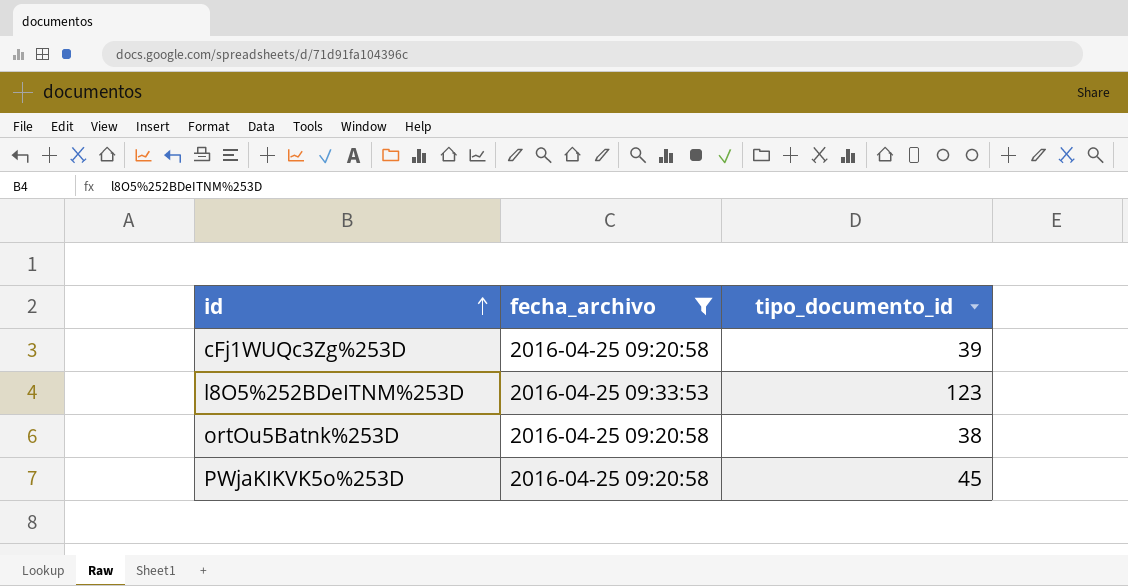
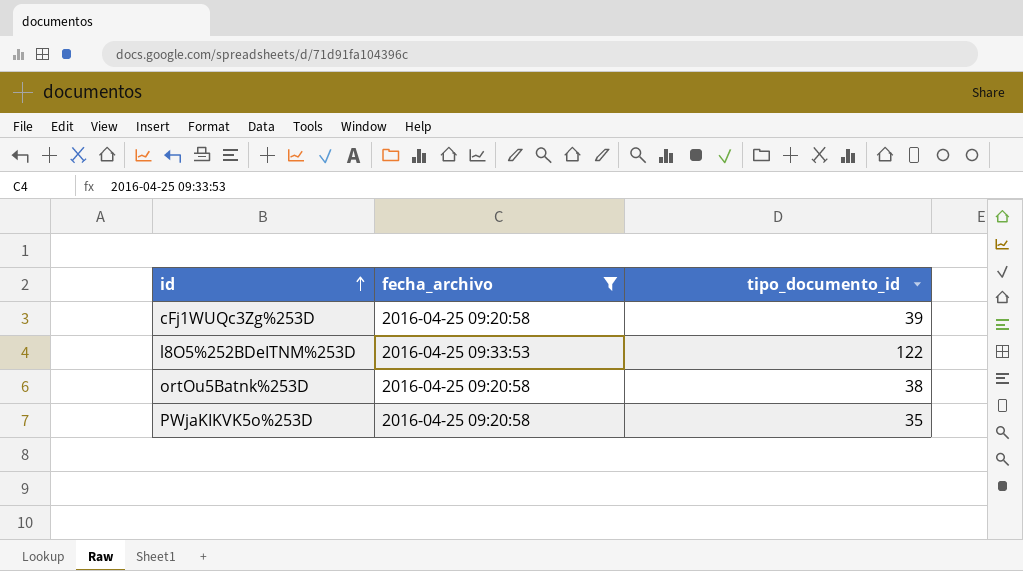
l8O5%252BDeITNM%253D | tipo_documento_id: 123 -> 122
PWjaKIKVK5o%253D | tipo_documento_id: 45 -> 35

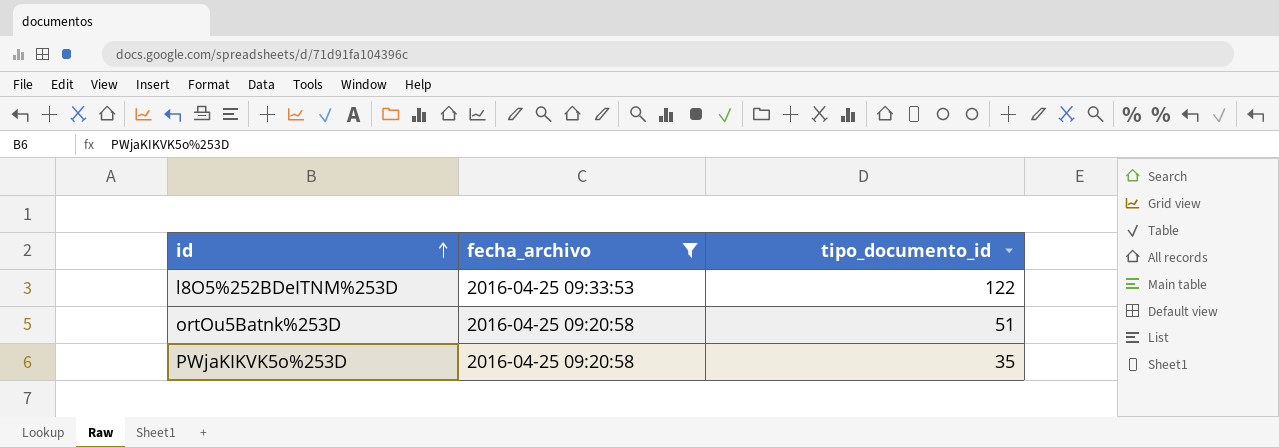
row cFj1WUQc3Zg%253D: 2016-04-25 09:20:58 | 39 -> none
ortOu5Batnk%253D | tipo_documento_id: 38 -> 51

